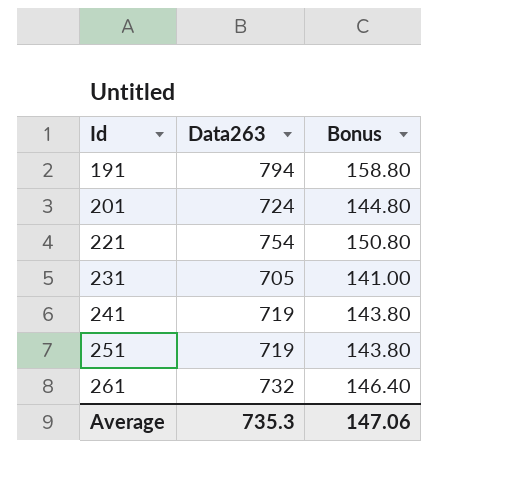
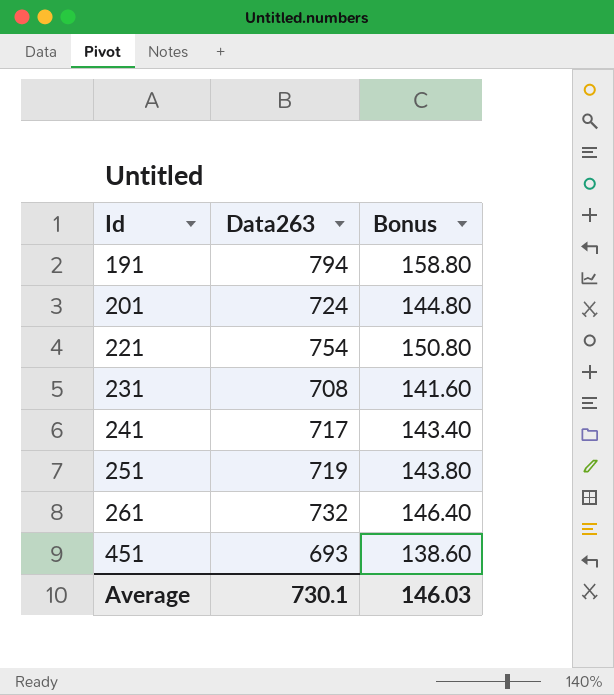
231 | Data263: 705 -> 708
231 | Bonus: 141.00 -> 141.60
241 | Data263: 719 -> 717
241 | Bonus: 143.80 -> 143.40
row 451: none -> 693 | 138.60
Average | Data263: 735.3 -> 730.1
Average | Bonus: 147.06 -> 146.03

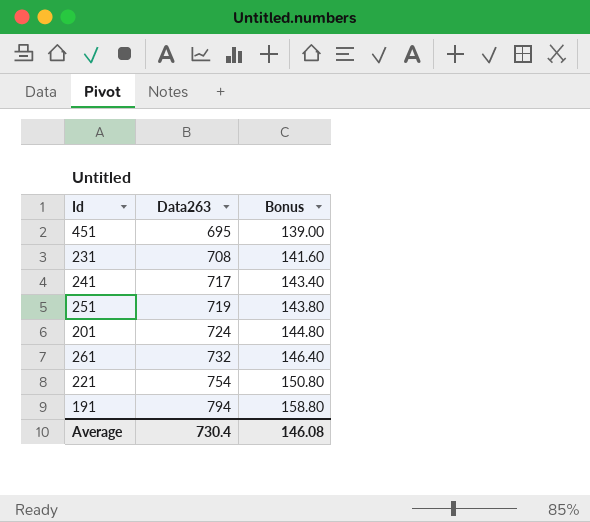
row order: Id ascending -> Data263 ascending
451 | Data263: 693 -> 695
451 | Bonus: 138.60 -> 139.00
Average | Data263: 730.1 -> 730.4
Average | Bonus: 146.03 -> 146.08

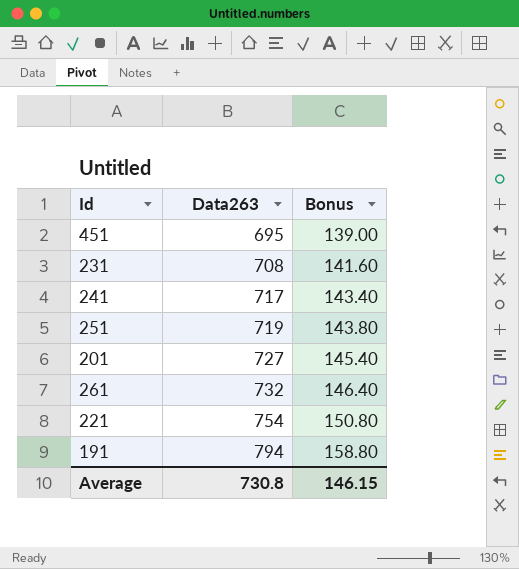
201 | Data263: 724 -> 727
201 | Bonus: 144.80 -> 145.40
Average | Data263: 730.4 -> 730.8
Average | Bonus: 146.08 -> 146.15

